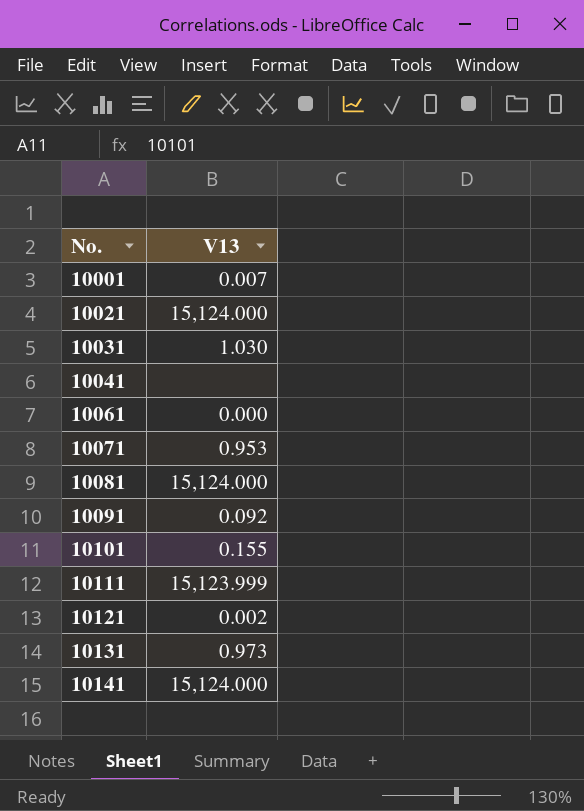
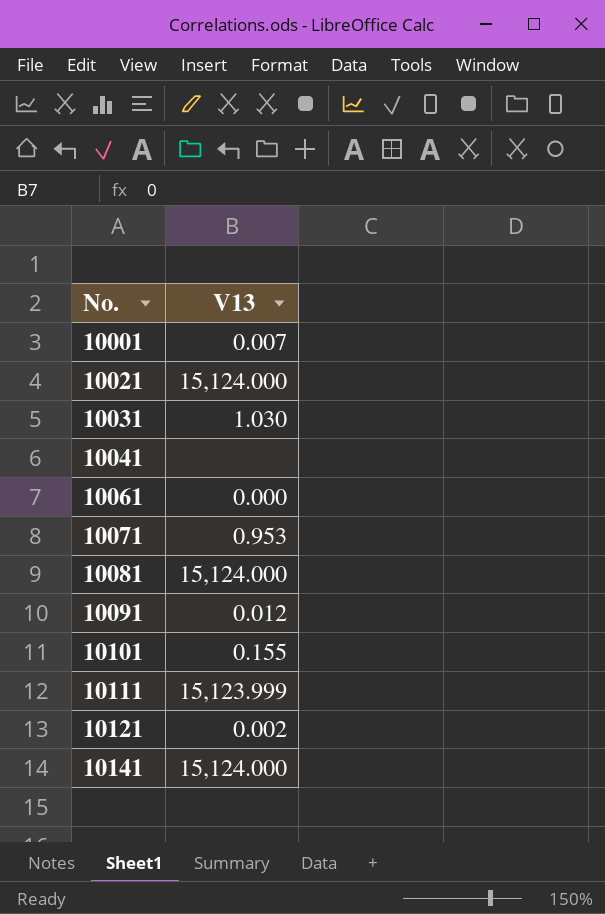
row 10131: 0.973 -> none
10091 | V13: 0.092 -> 0.012

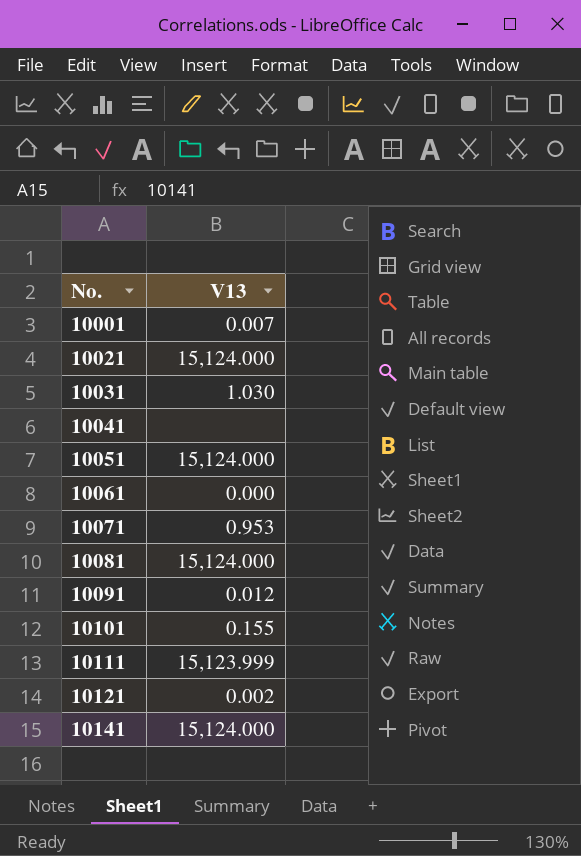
row 10051: none -> 15,124.000

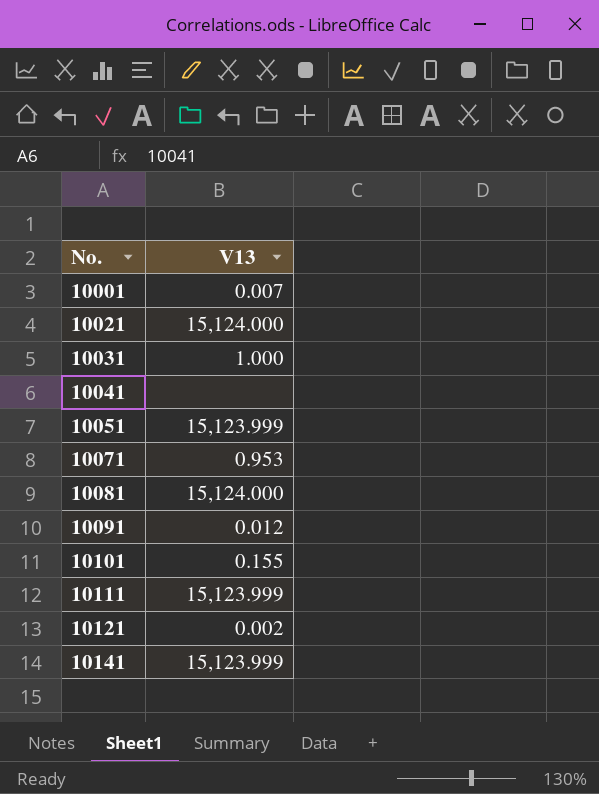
row 10061: 0.000 -> none
10031 | V13: 1.030 -> 1.000
10051 | V13: 15,124.000 -> 15,123.999
10141 | V13: 15,124.000 -> 15,123.999

